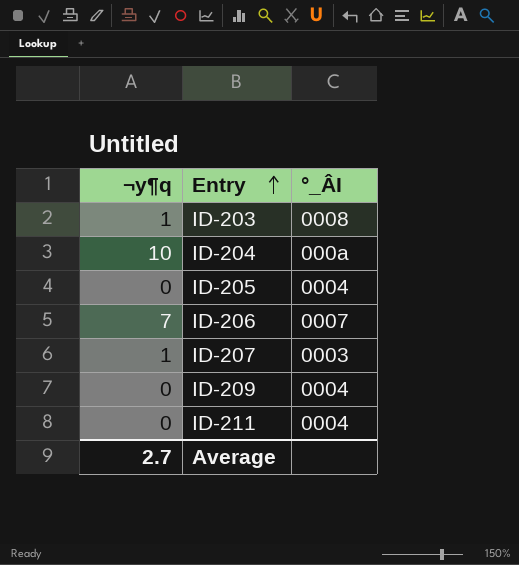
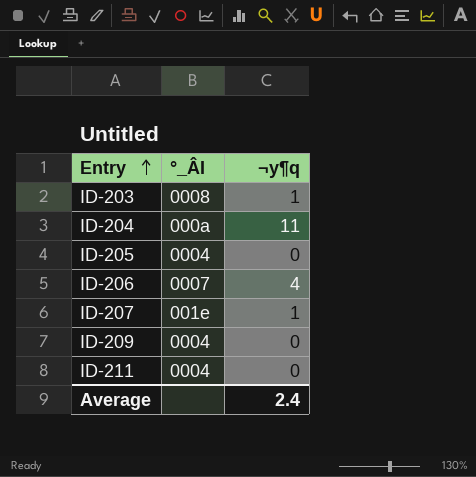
column ¬y¶q | position: 1 -> 3
ID-204 | ¬y¶q: 10 -> 11
ID-206 | ¬y¶q: 7 -> 4
ID-207 | °_ÂI: 0003 -> 001e
Average | ¬y¶q: 2.7 -> 2.4

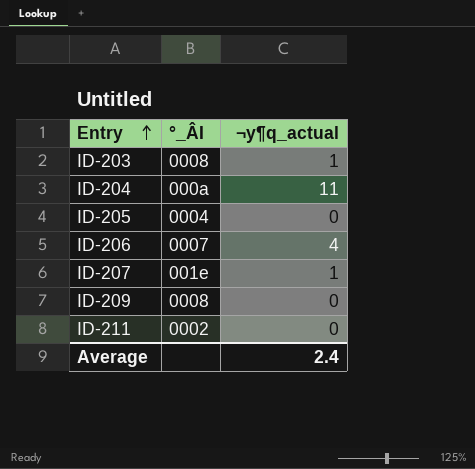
column name: ¬y¶q -> ¬y¶q_actual
ID-209 | °_ÂI: 0004 -> 0008
ID-211 | °_ÂI: 0004 -> 0002

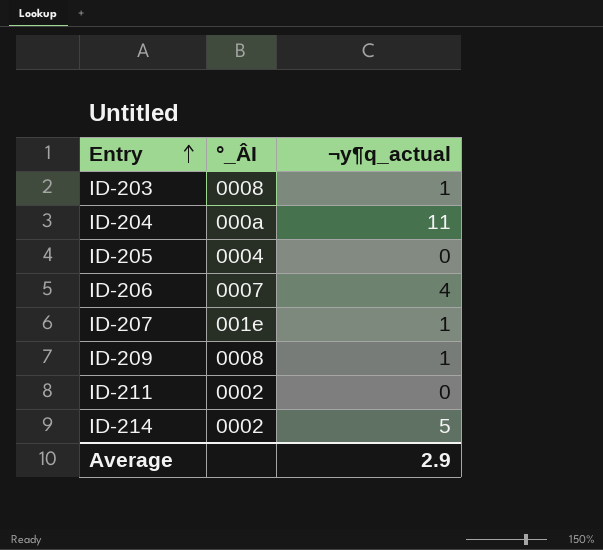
ID-209 | ¬y¶q_actual: 0 -> 1
row ID-214: none -> 0002 | 5
Average | ¬y¶q_actual: 2.4 -> 2.9

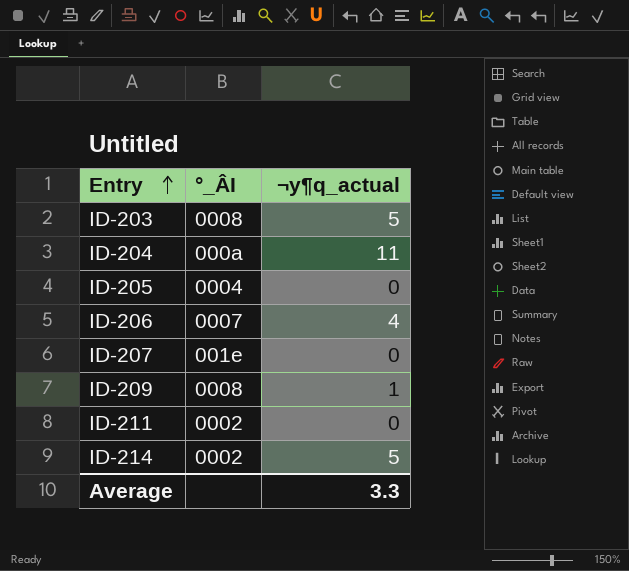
ID-203 | ¬y¶q_actual: 1 -> 5
ID-207 | ¬y¶q_actual: 1 -> 0
Average | ¬y¶q_actual: 2.9 -> 3.3

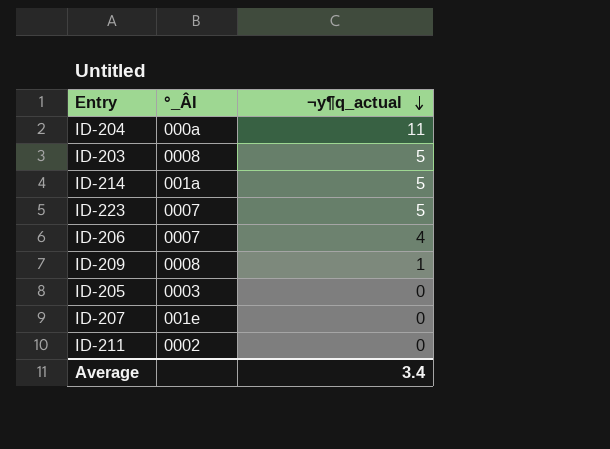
row order: Entry ascending -> ¬y¶q_actual descending
ID-214 | °_ÂI: 0002 -> 001a
row ID-223: none -> 0007 | 5
ID-205 | °_ÂI: 0004 -> 0003
Average | ¬y¶q_actual: 3.3 -> 3.4

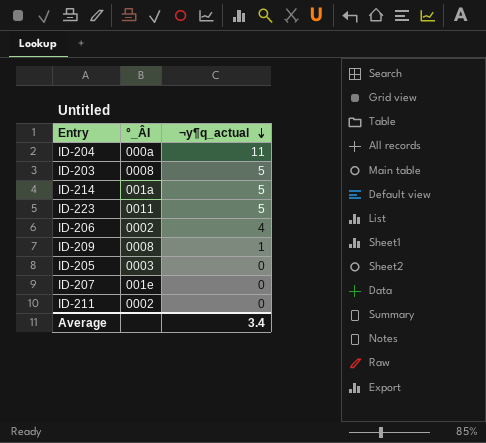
ID-223 | °_ÂI: 0007 -> 0011
ID-206 | °_ÂI: 0007 -> 0002

